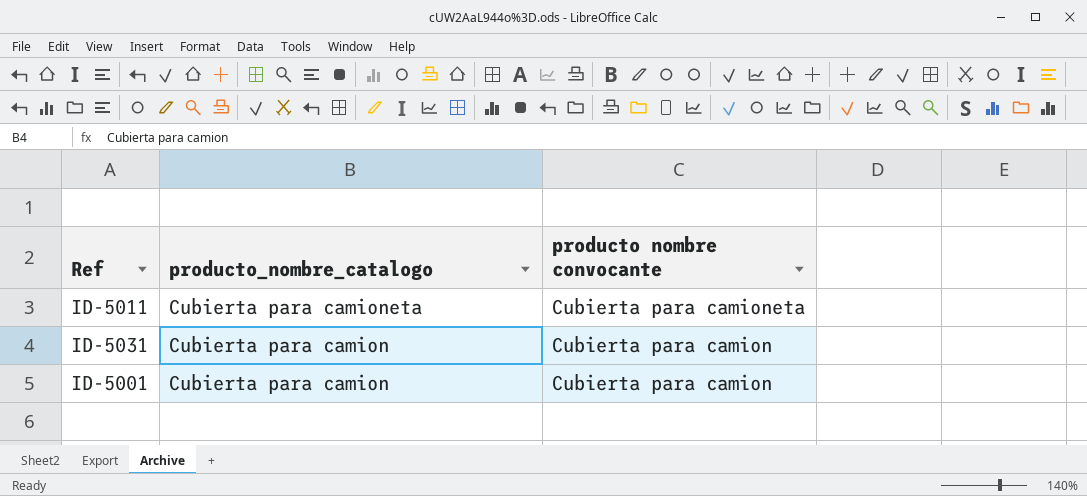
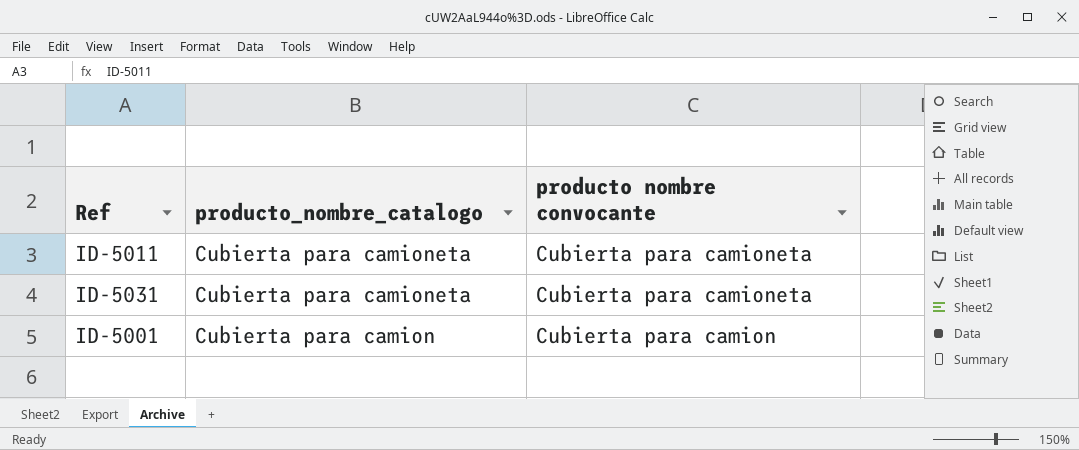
ID-5031 | producto_nombre_catalogo: Cubierta para camion -> Cubierta para camioneta
ID-5031 | producto nombre convocante: Cubierta para camion -> Cubierta para camioneta

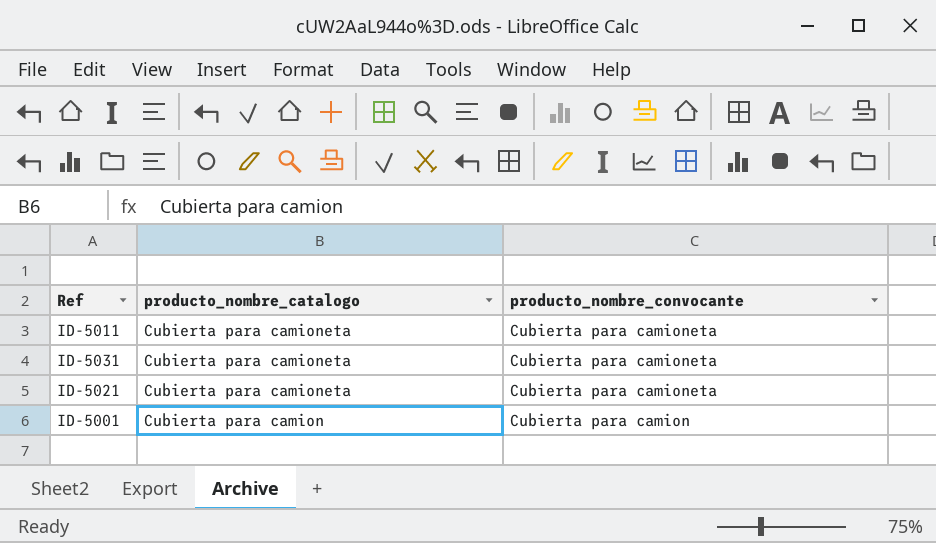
column name: producto nombre convocante -> producto_nombre_convocante
row ID-5021: none -> Cubierta para camioneta | Cubierta para camioneta

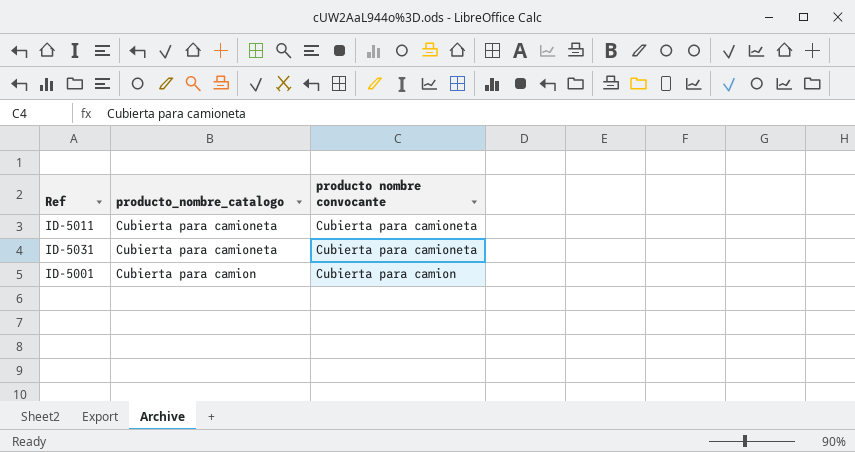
column name: producto_nombre_convocante -> producto nombre convocante
row ID-5021: Cubierta para camioneta | Cubierta para camioneta -> none

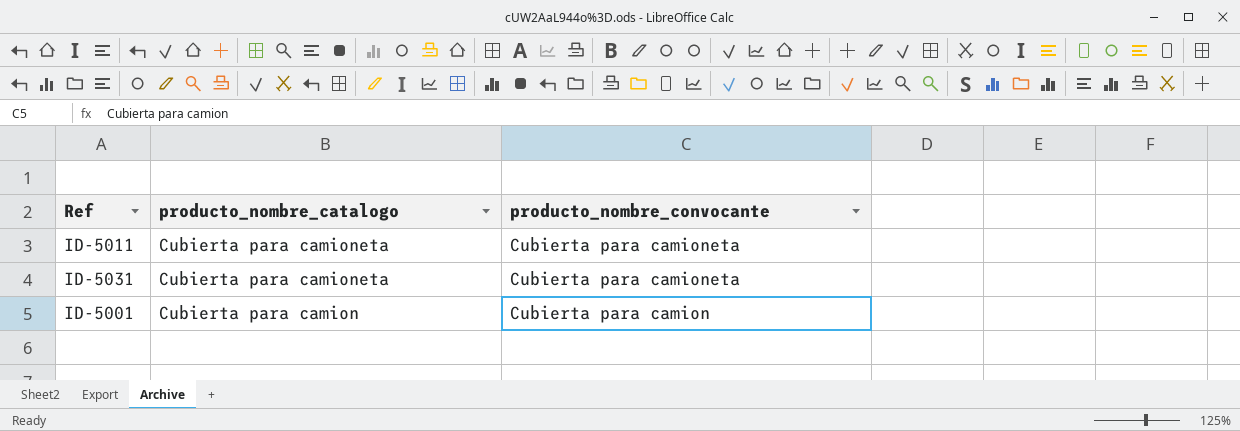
column name: producto nombre convocante -> producto_nombre_convocante

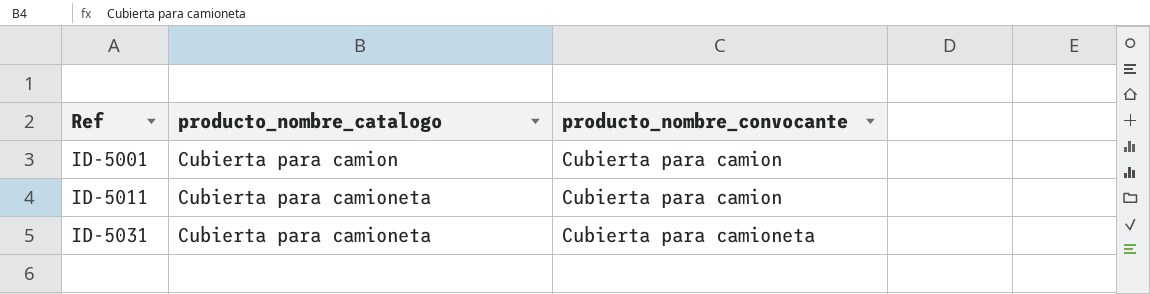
row order: producto_nombre_catalogo descending -> Ref ascending
ID-5011 | producto_nombre_convocante: Cubierta para camioneta -> Cubierta para camion

